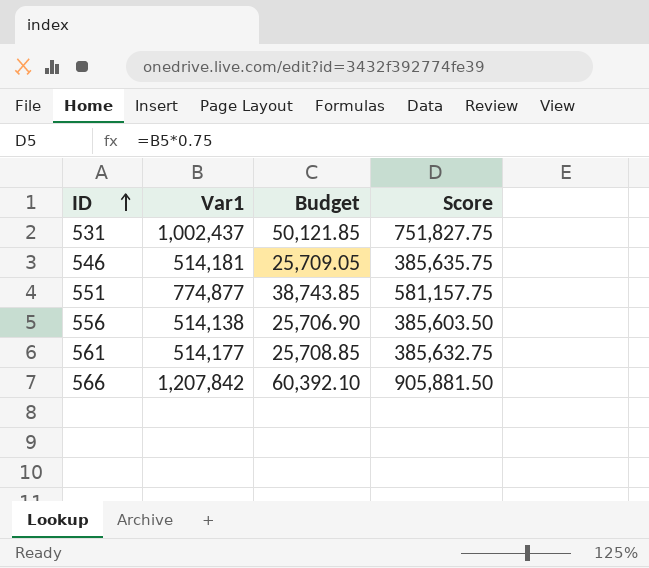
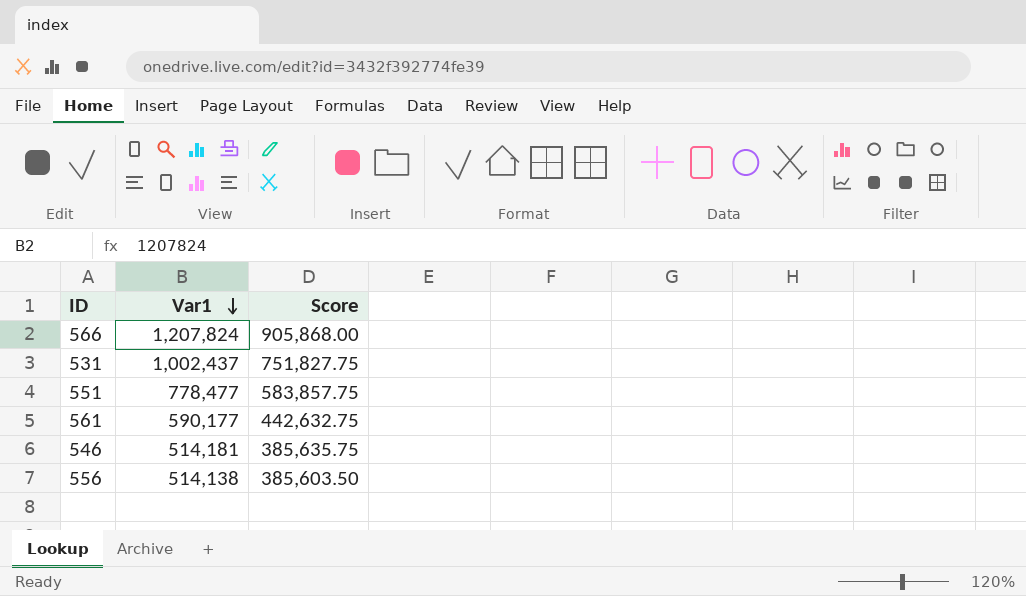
row order: ID ascending -> Var1 descending
column Budget | formula: [Var1] * 0.05 -> none
566 | Var1: 1,207,842 -> 1,207,824
566 | Score: 905,881.50 -> 905,868.00
551 | Var1: 774,877 -> 778,477
551 | Score: 581,157.75 -> 583,857.75
561 | Var1: 514,177 -> 590,177
561 | Score: 385,632.75 -> 442,632.75

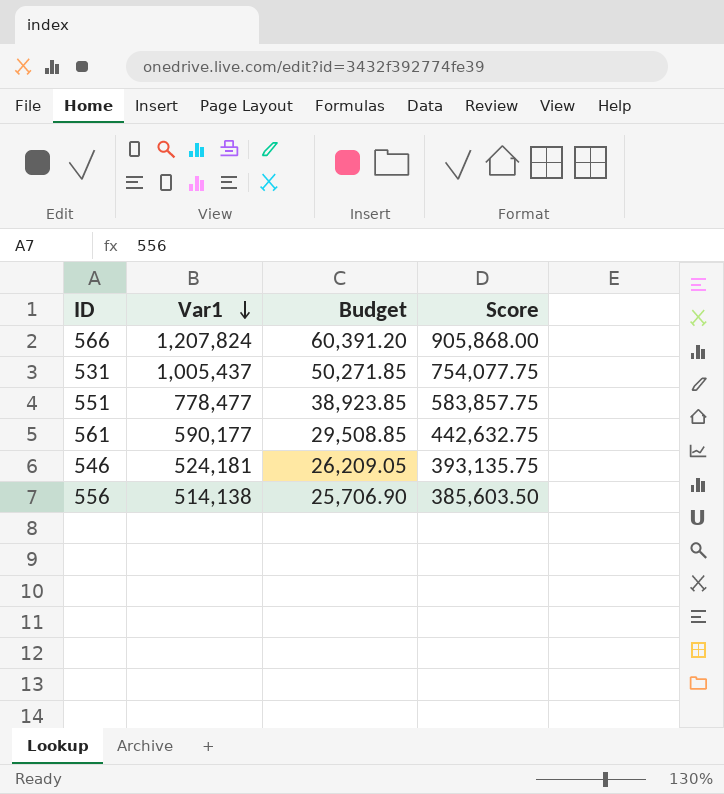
column Budget | formula: none -> [Var1] * 0.05
531 | Var1: 1,002,437 -> 1,005,437
531 | Score: 751,827.75 -> 754,077.75
546 | Var1: 514,181 -> 524,181
546 | Score: 385,635.75 -> 393,135.75

